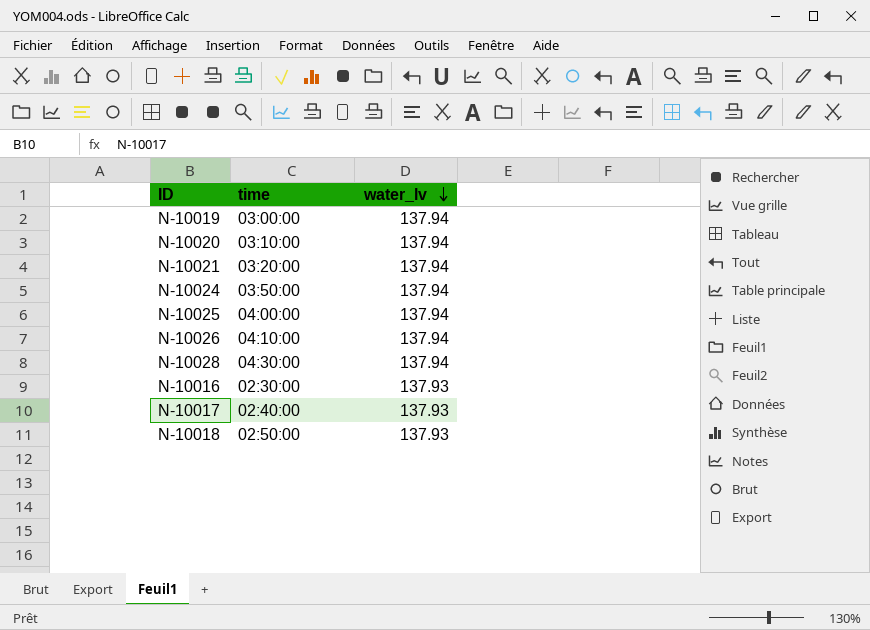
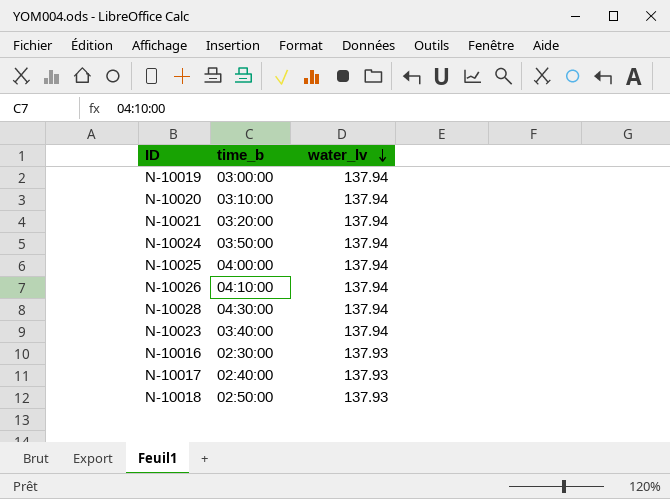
column name: time -> time_b
row N-10023: none -> 03:40:00 | 137.94

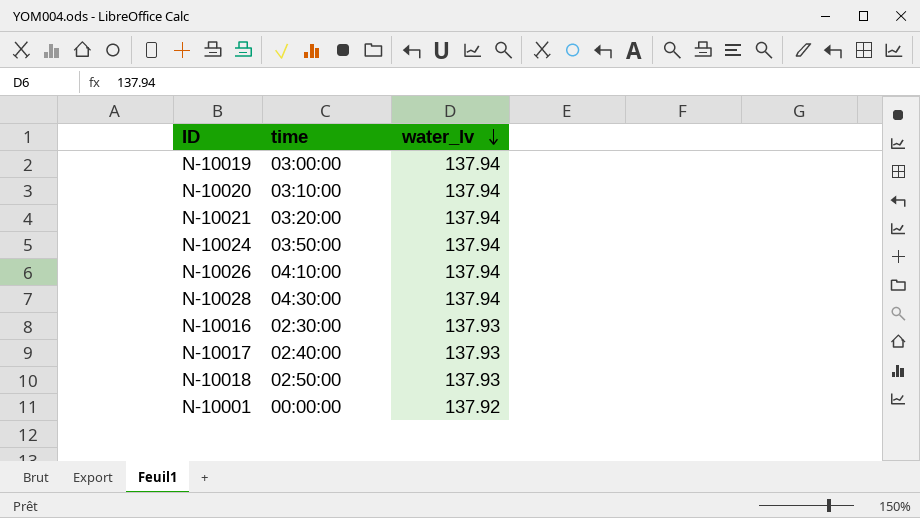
column name: time_b -> time
row N-10025: 04:00:00 | 137.94 -> none
row N-10023: 03:40:00 | 137.94 -> none
row N-10001: none -> 00:00:00 | 137.92

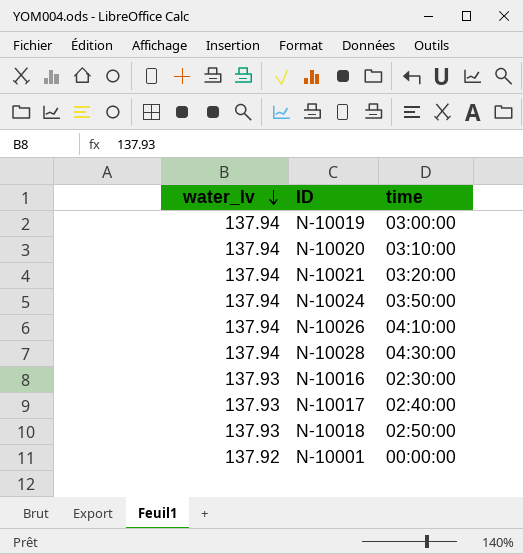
column water_lv | position: 3 -> 1

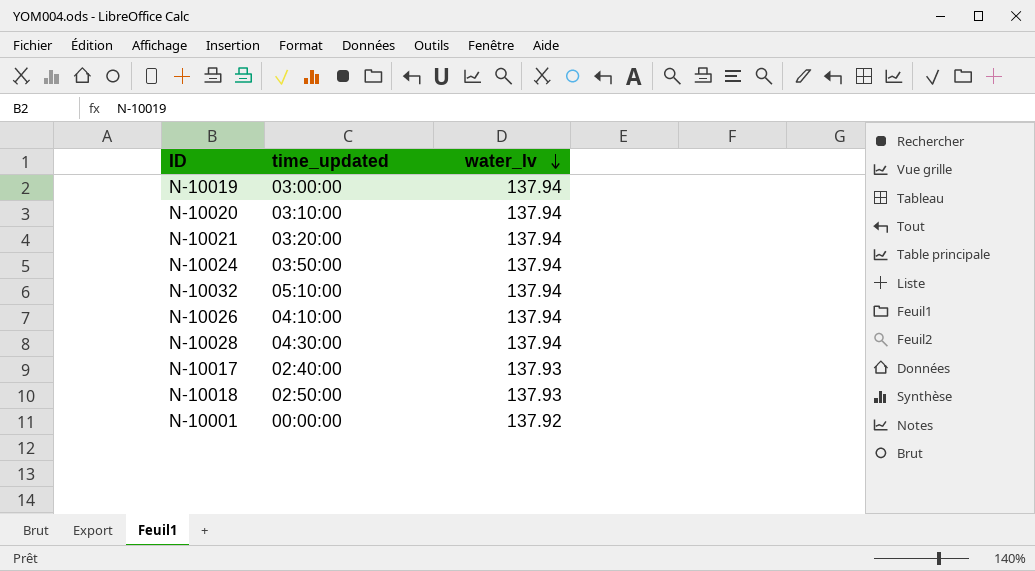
column name: time -> time_updated
column water_lv | position: 1 -> 3
row N-10016: 137.93 | 02:30:00 -> none
row N-10032: none -> 05:10:00 | 137.94

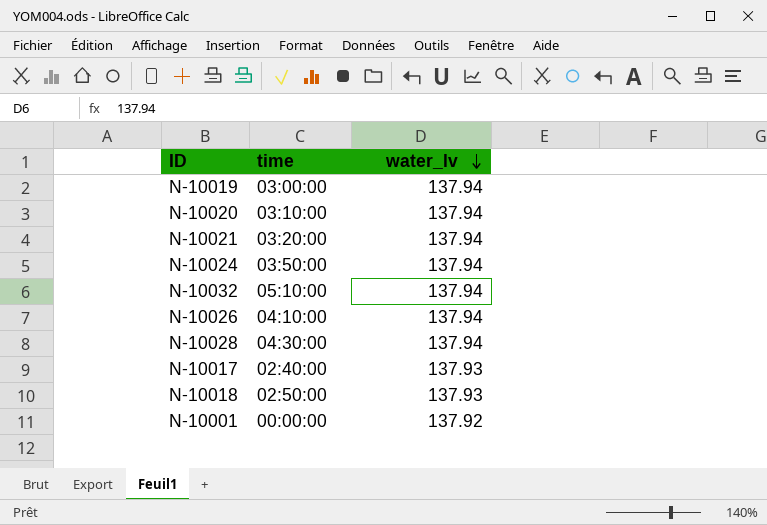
column name: time_updated -> time

